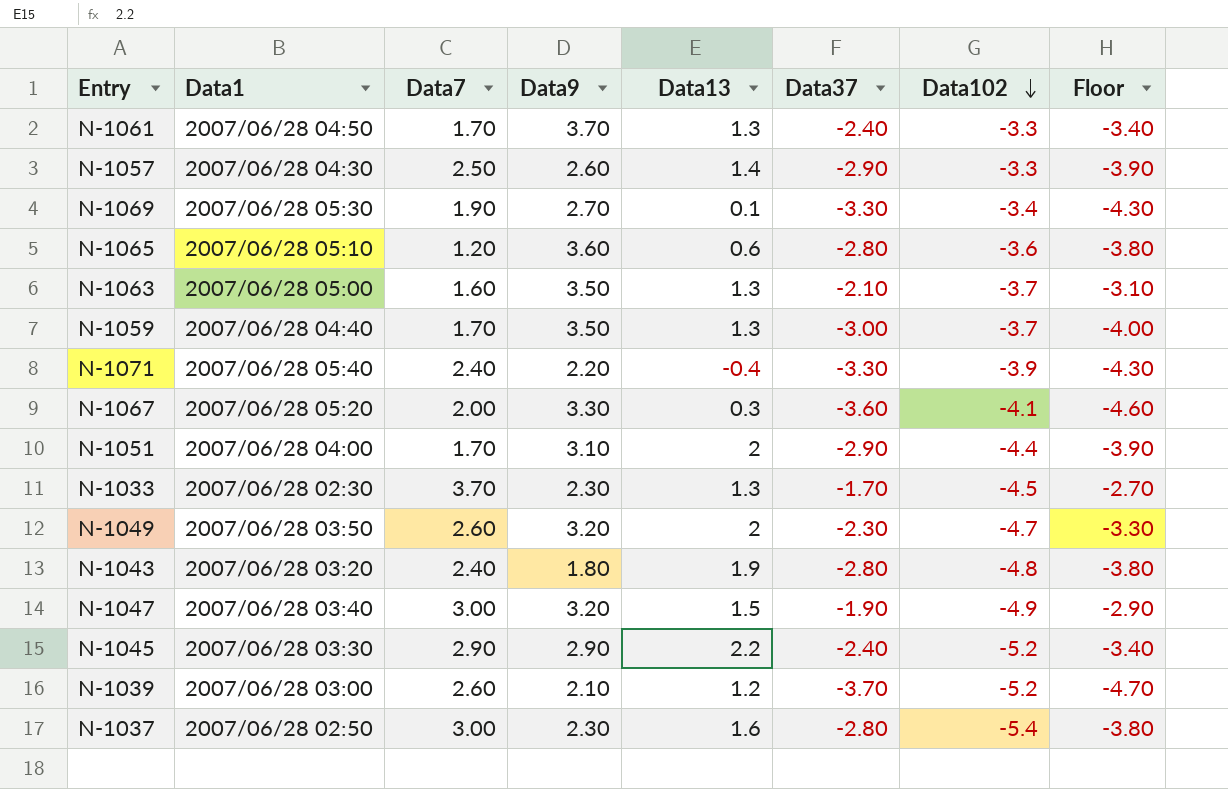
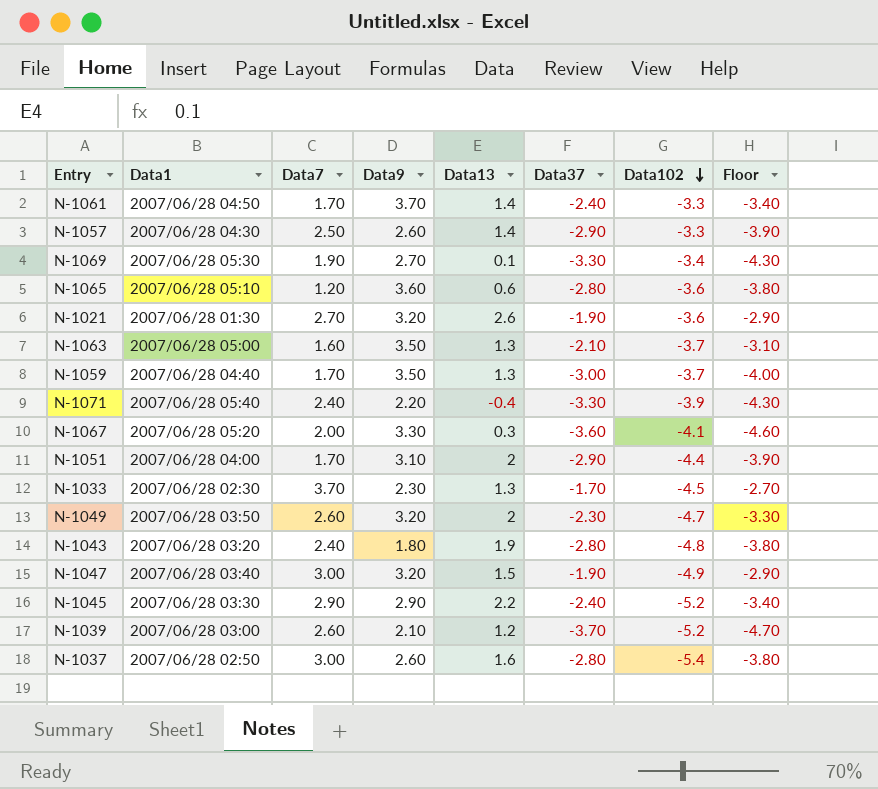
N-1061 | Data13: 1.3 -> 1.4
row N-1021: none -> 2007/06/28 01:30 | 2.70 | 3.20 | 2.6 | -1.90 | -3.6 | -2.90
N-1037 | Data9: 2.30 -> 2.60

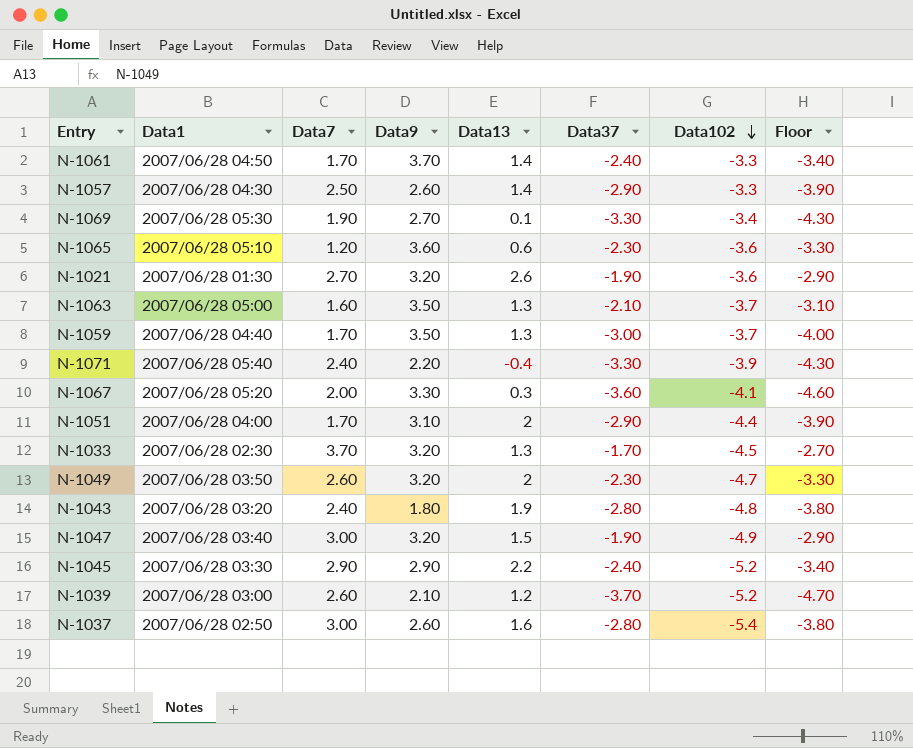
N-1065 | Data37: -2.80 -> -2.30
N-1065 | Floor: -3.80 -> -3.30
N-1033 | Data9: 2.30 -> 3.20

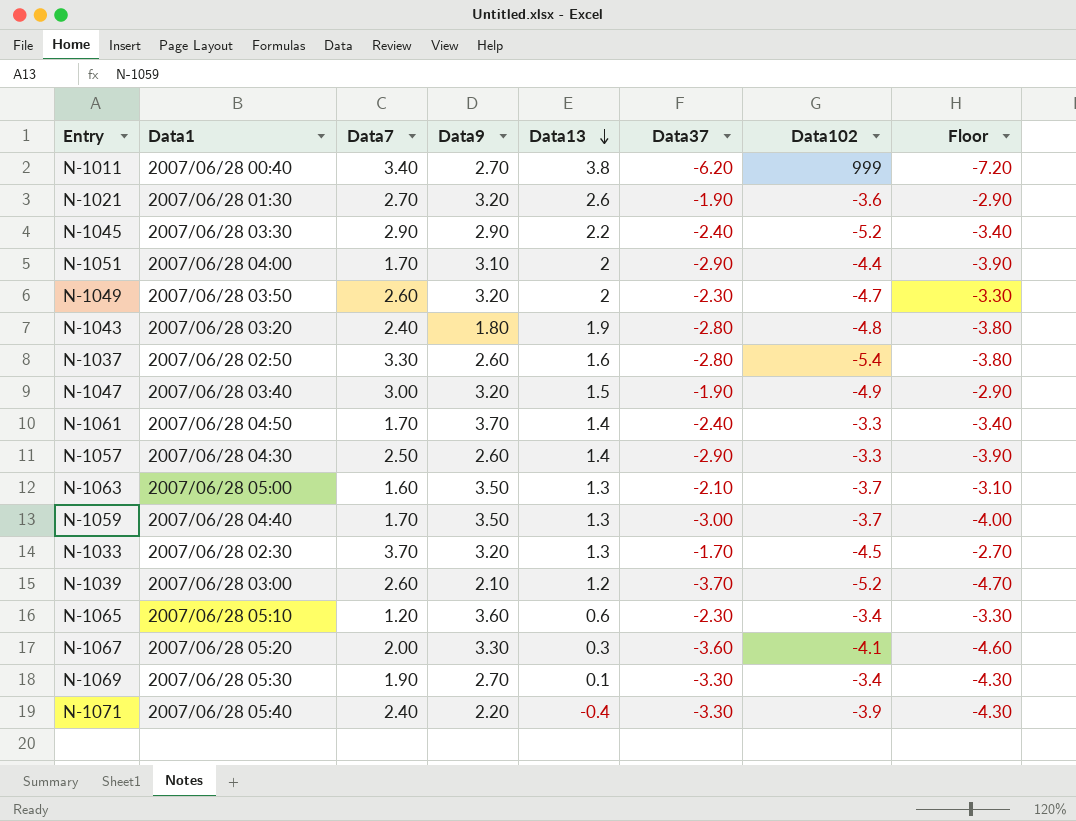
row order: Data102 descending -> Data13 descending
row N-1011: none -> 2007/06/28 00:40 | 3.40 | 2.70 | 3.8 | -6.20 | 999 | -7.20
N-1037 | Data7: 3.00 -> 3.30
N-1065 | Data102: -3.6 -> -3.4

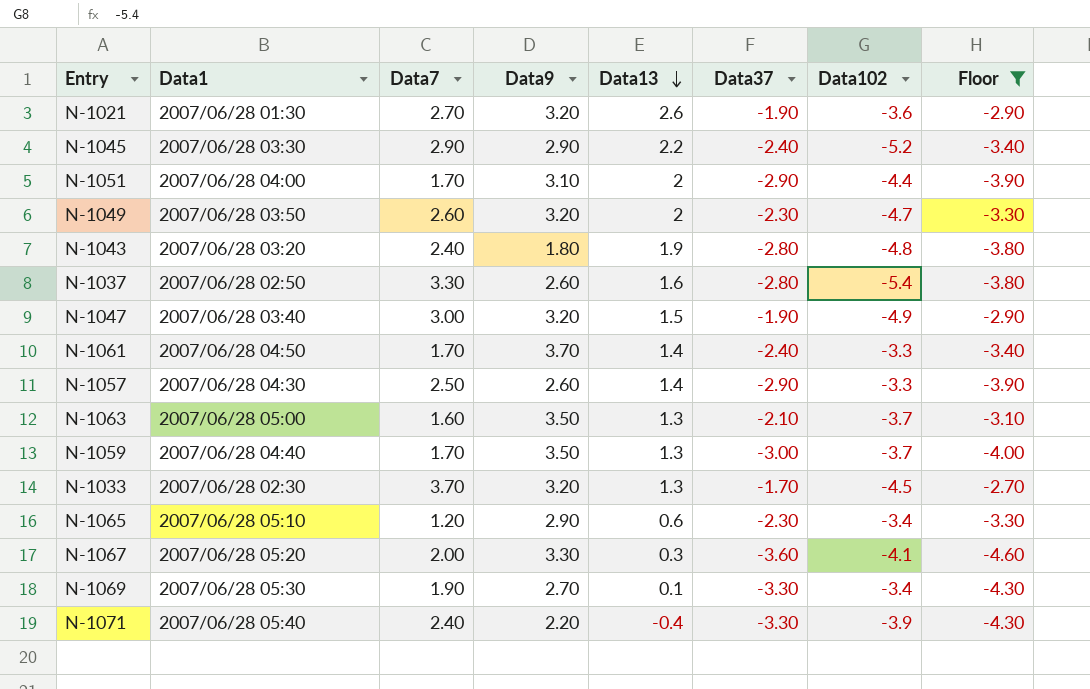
filter: none -> Floor >= -4.60
N-1065 | Data9: 3.60 -> 2.90

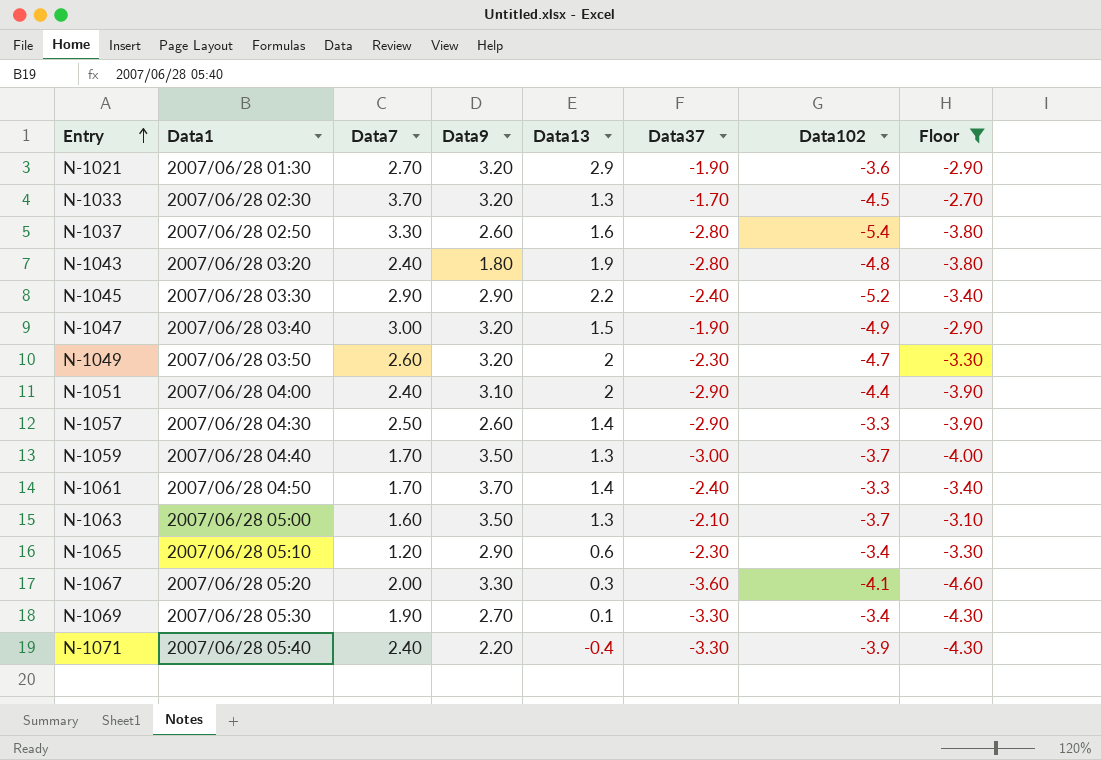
row order: Data13 descending -> Entry ascending
N-1021 | Data13: 2.6 -> 2.9
N-1051 | Data7: 1.70 -> 2.40

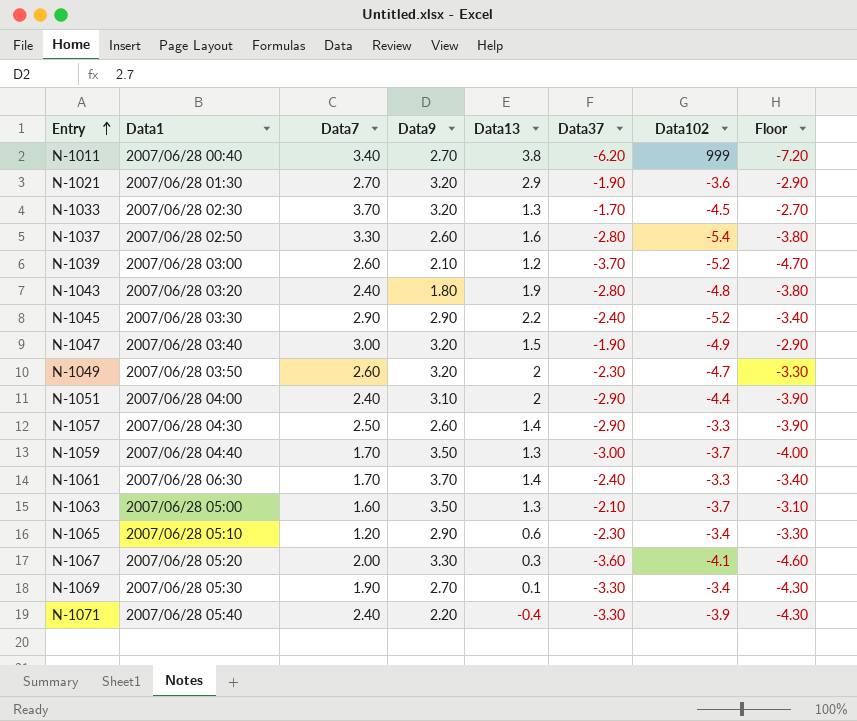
filter: Floor >= -4.60 -> none
N-1061 | Data1: 2007/06/28 04:50 -> 2007/06/28 06:30

